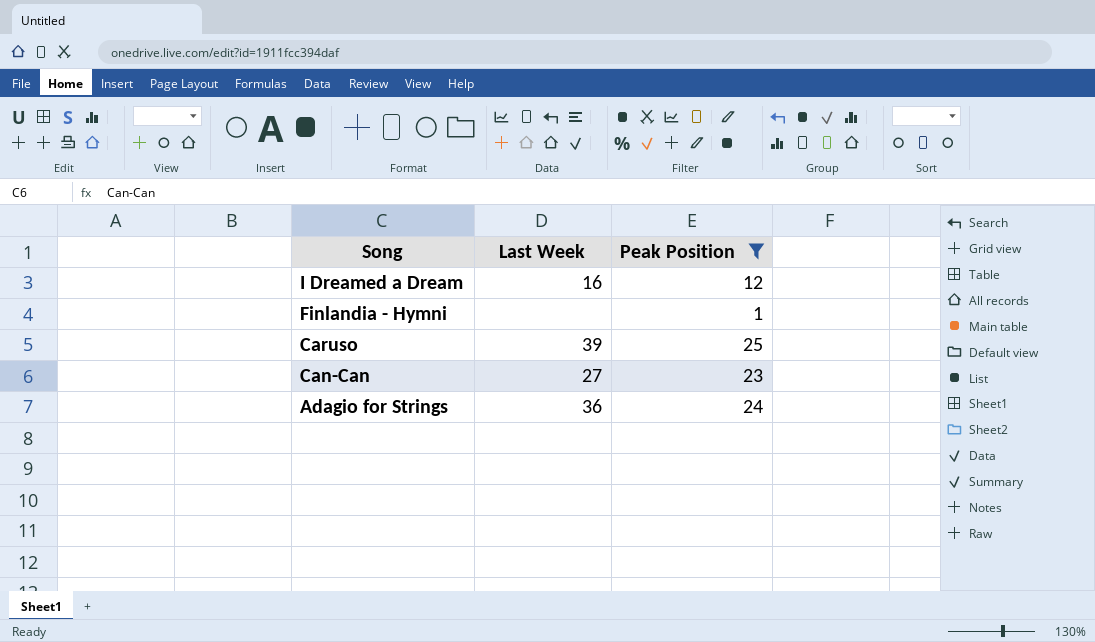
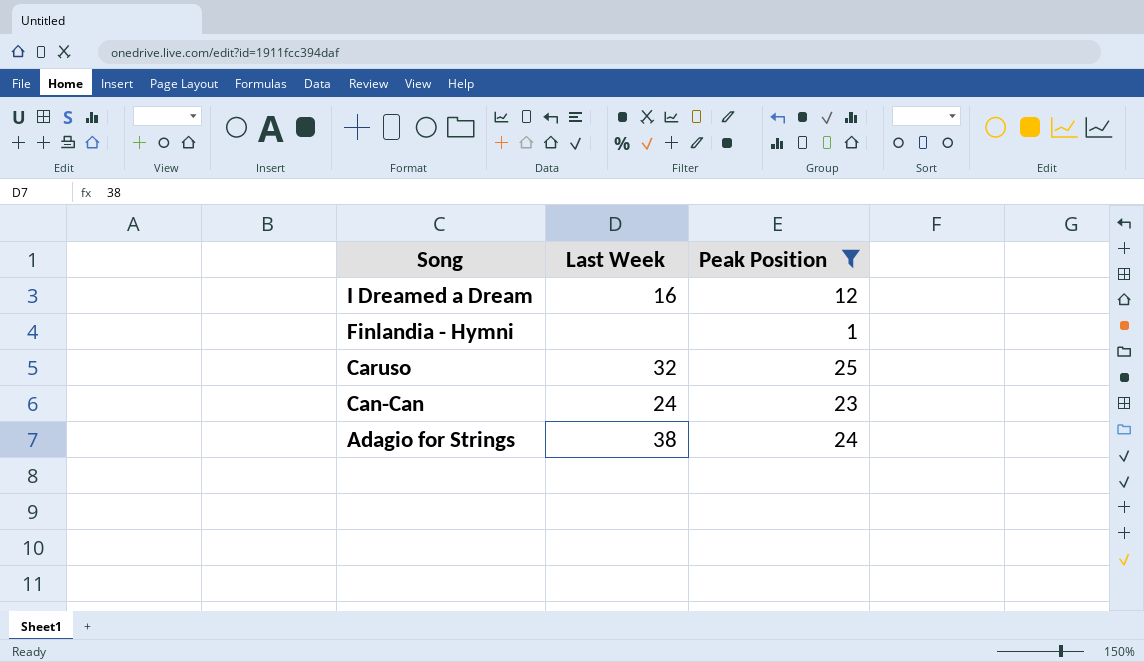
Caruso | Last Week: 39 -> 32
Can-Can | Last Week: 27 -> 24
Adagio for Strings | Last Week: 36 -> 38

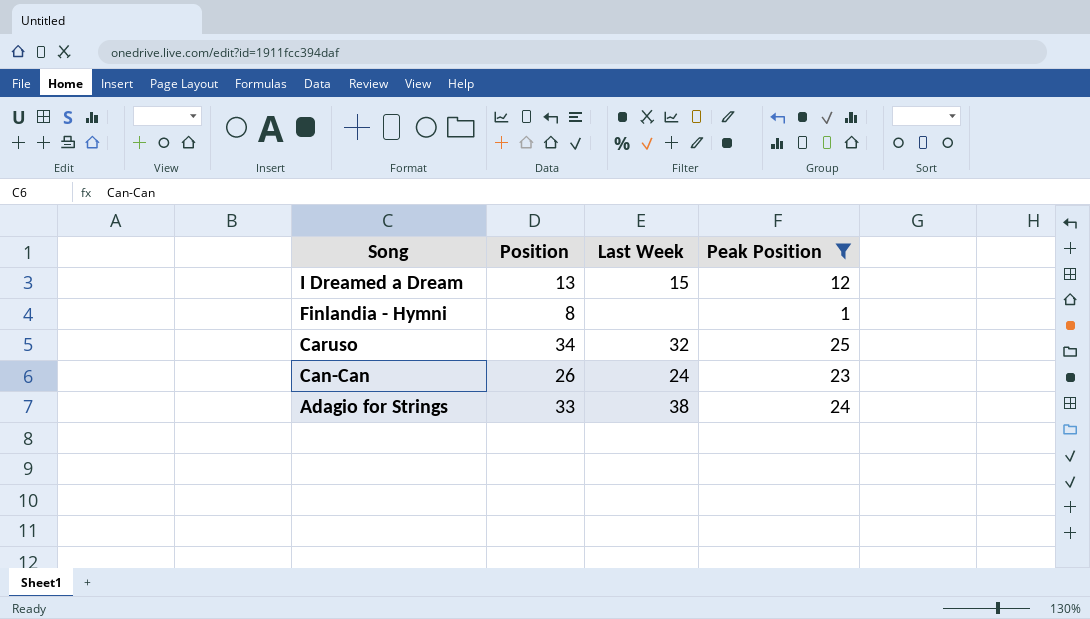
column Position | position: none -> 2
I Dreamed a Dream | Last Week: 16 -> 15

